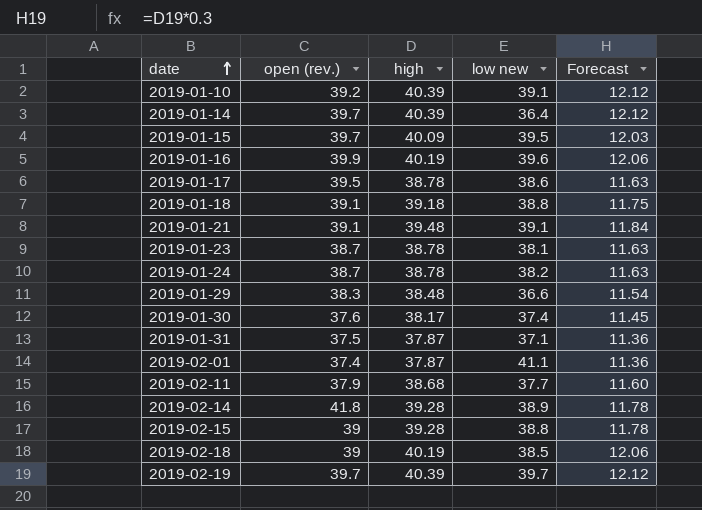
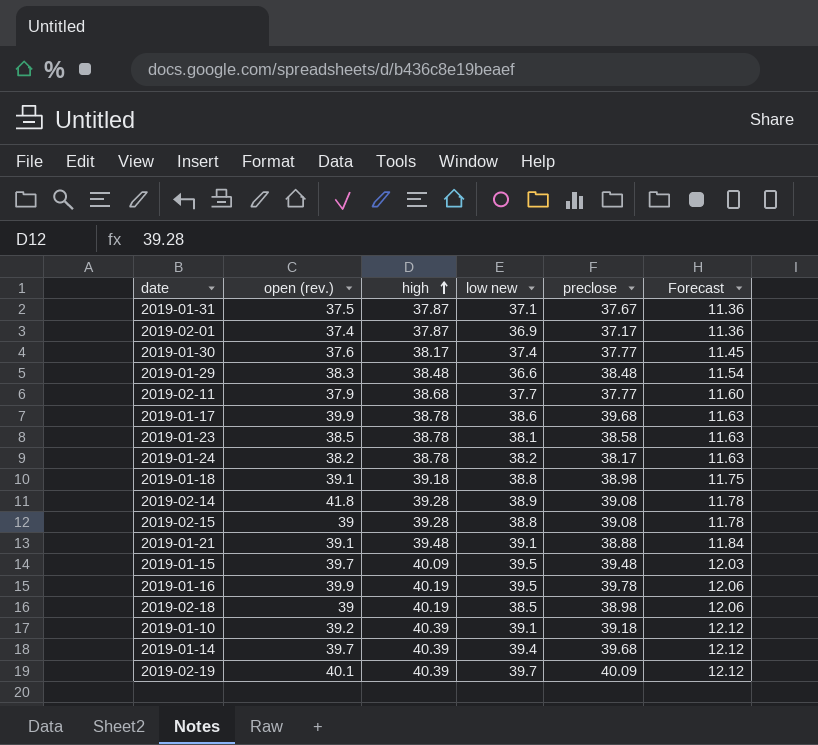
row order: date ascending -> high ascending
column preclose | position: none -> 5
2019-02-01 | low new: 41.1 -> 36.9
2019-01-17 | open (rev.): 39.5 -> 39.9
2019-01-23 | open (rev.): 38.7 -> 38.5
2019-01-24 | open (rev.): 38.7 -> 38.2
2019-01-16 | low new: 39.6 -> 39.5
2019-01-14 | low new: 36.4 -> 39.4
2019-02-19 | open (rev.): 39.7 -> 40.1

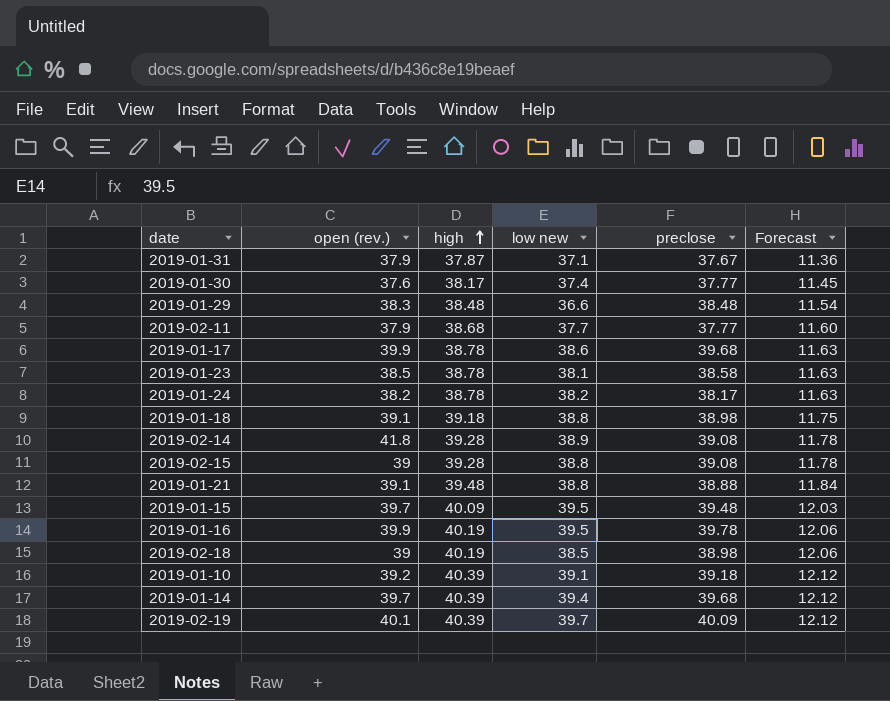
row 2019-02-01: 37.4 | 37.87 | 36.9 | 37.17 | 11.36 -> none
2019-01-31 | open (rev.): 37.5 -> 37.9
2019-01-21 | low new: 39.1 -> 38.8

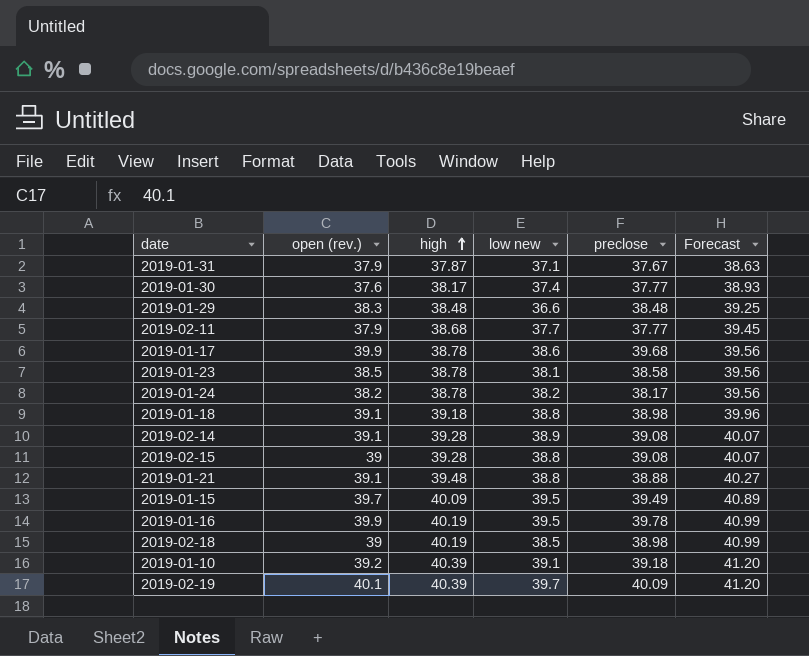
column Forecast | formula: [high] * 0.3 -> [high] * 1.02
row 2019-01-14: 39.7 | 40.39 | 39.4 | 39.68 | 12.12 -> none
2019-02-14 | open (rev.): 41.8 -> 39.1
2019-01-15 | preclose: 39.48 -> 39.49

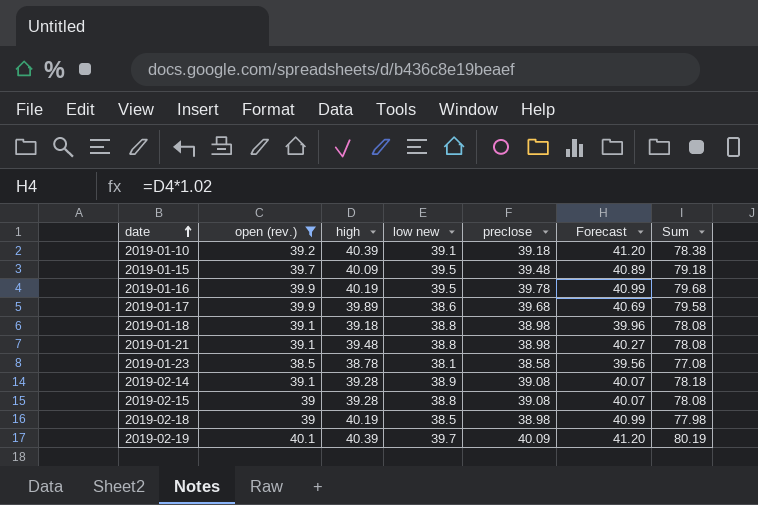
filter: none -> open (rev.) >= 38.5
row order: high ascending -> date ascending
column Sum | formula: none -> [open (rev.)] + [preclose]
2019-01-15 | preclose: 39.49 -> 39.48
2019-01-17 | high: 38.78 -> 39.89
2019-01-17 | Forecast: 39.56 -> 40.69
2019-01-21 | preclose: 38.88 -> 38.98

